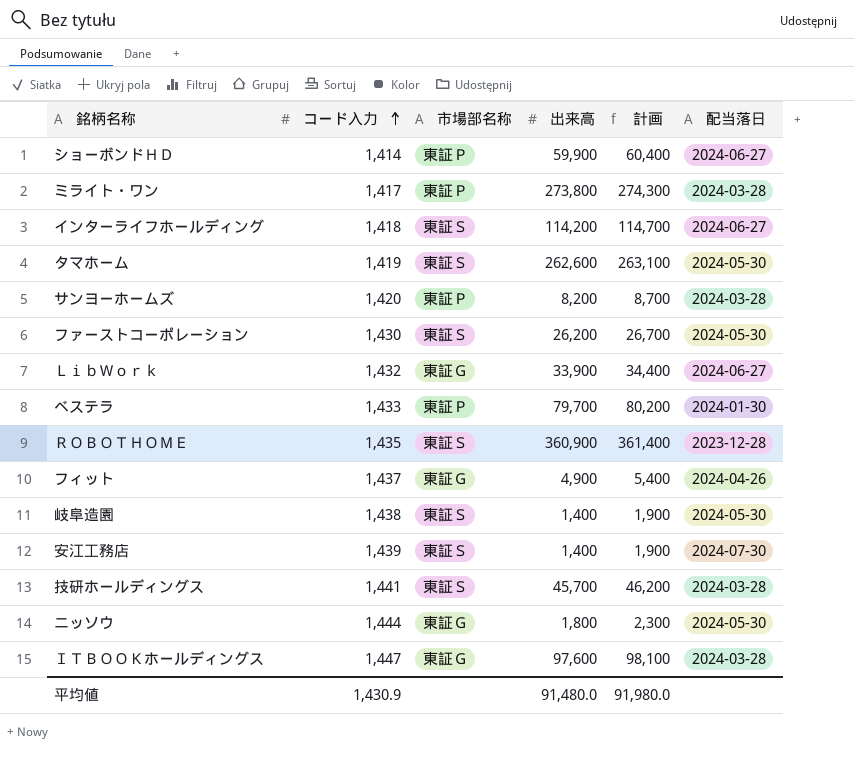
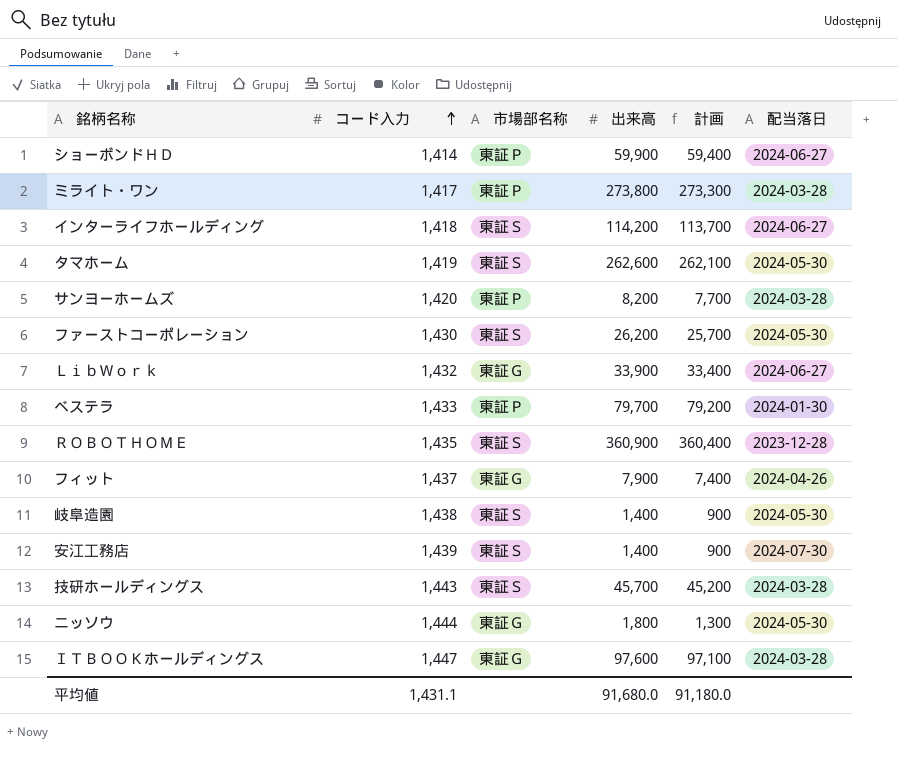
column 計画 | formula: [出来高] + 500 -> [出来高] - 500
フィット | 出来高: 4,900 -> 7,900
技研ホールディングス | コード入力: 1,441 -> 1,443
平均値 | コード入力: 1,430.9 -> 1,431.1
平均値 | 出来高: 91,480.0 -> 91,680.0
平均値 | 計画: 91,980.0 -> 91,180.0

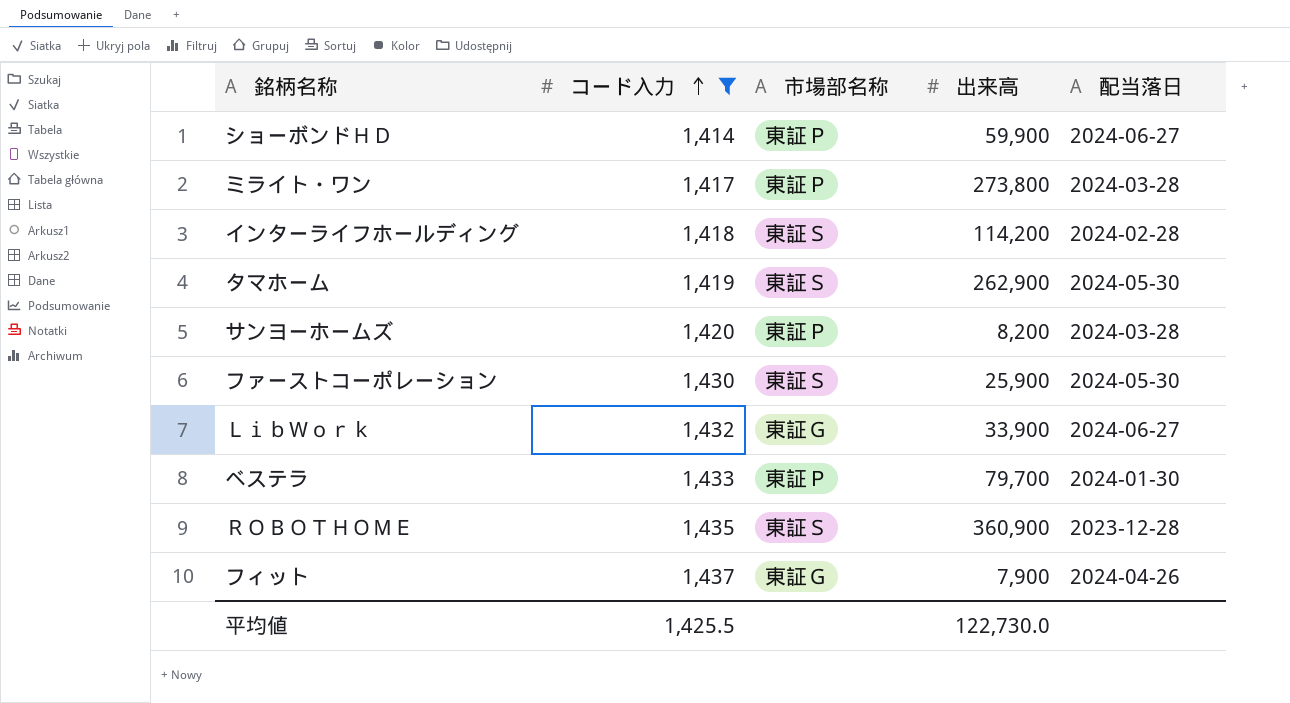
filter: none -> コード入力 <= 1,437
column 計画 | formula: [出来高] - 500 -> none
インターライフホールディング | 配当落日: 2024-06-27 -> 2024-02-28
タマホーム | 出来高: 262,600 -> 262,900
ファーストコーポレーション | 出来高: 26,200 -> 25,900
平均値 | コード入力: 1,431.1 -> 1,425.5
平均値 | 出来高: 91,680.0 -> 122,730.0

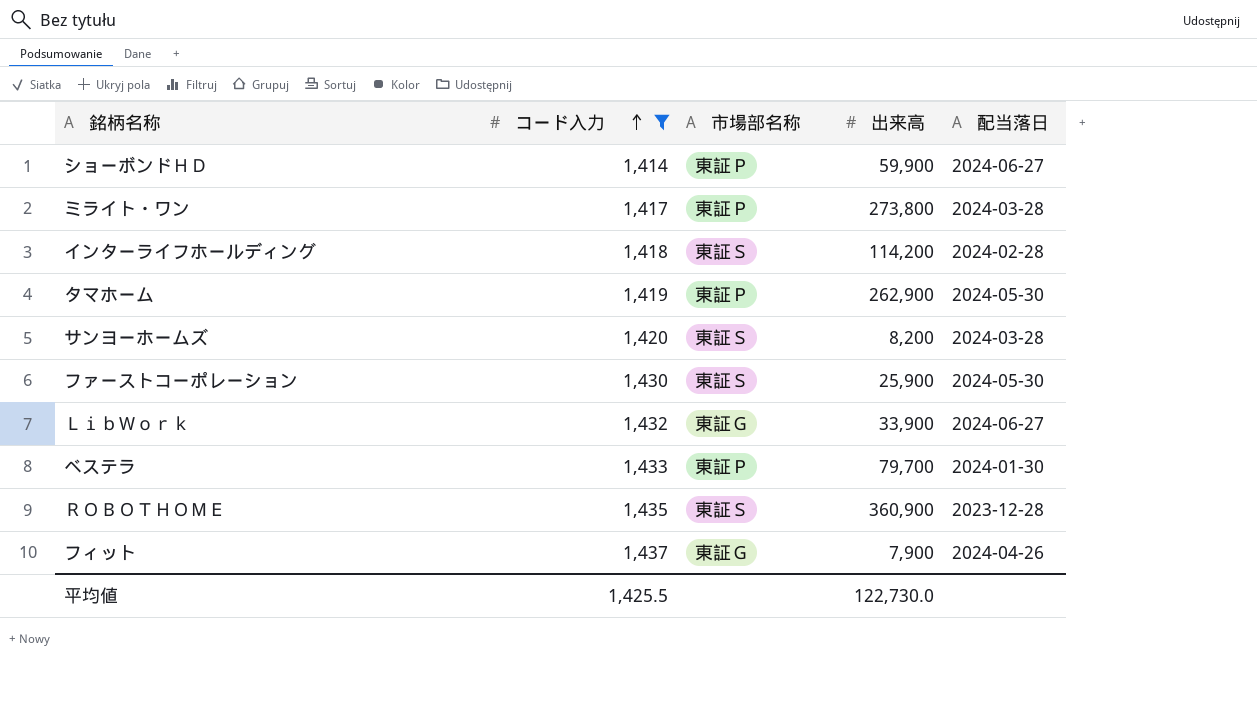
タマホーム | 市場部名称: 東証Ｓ -> 東証Ｐ
サンヨーホームズ | 市場部名称: 東証Ｐ -> 東証Ｓ

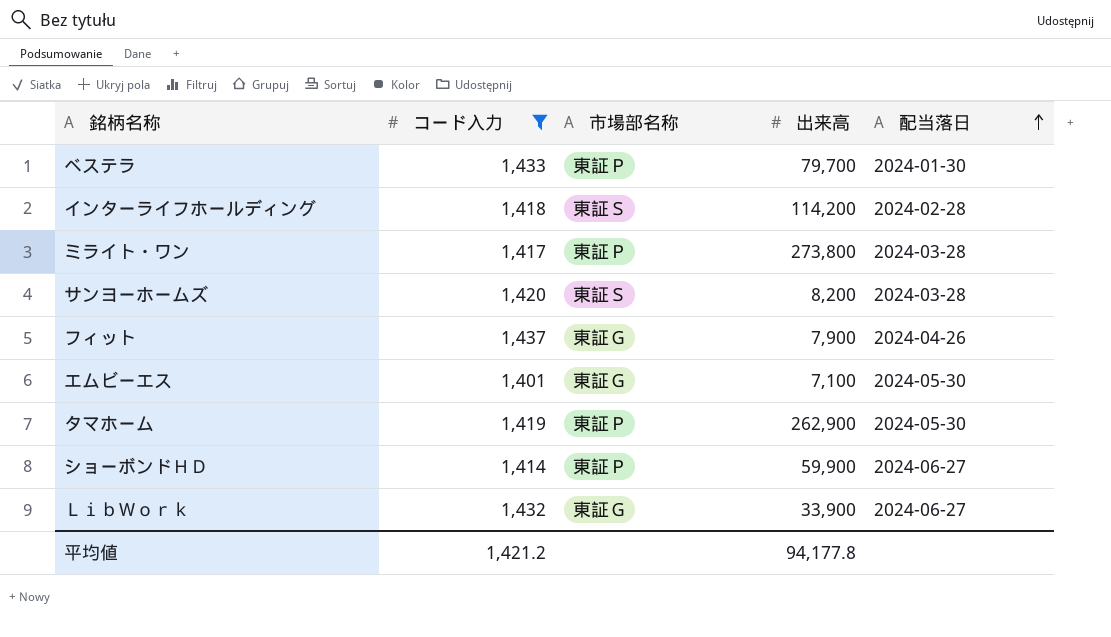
row order: コード入力 ascending -> 配当落日 ascending
row ファーストコーポレーション: 1,430 | 東証Ｓ | 25,900 | 2024-05-30 -> none
row ＲＯＢＯＴＨＯＭＥ: 1,435 | 東証Ｓ | 360,900 | 2023-12-28 -> none
row エムビーエス: none -> 1,401 | 東証Ｇ | 7,100 | 2024-05-30
平均値 | コード入力: 1,425.5 -> 1,421.2
平均値 | 出来高: 122,730.0 -> 94,177.8

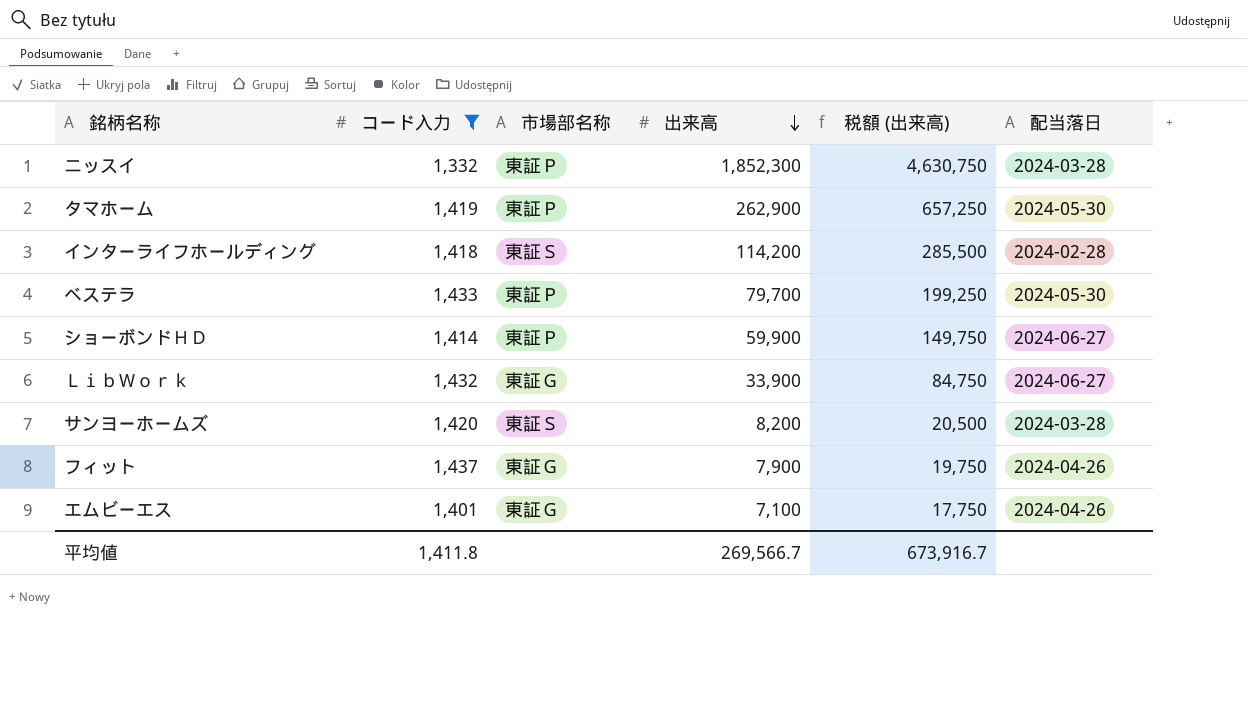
row order: 配当落日 ascending -> 出来高 descending
column 税額 (出来高) | formula: none -> [出来高] * 2.5
row ミライト・ワン: 1,417 | 東証Ｐ | 273,800 | 2024-03-28 -> none
row ニッスイ: none -> 1,332 | 東証Ｐ | 1,852,300 | 4,630,750 | 2024-03-28
ベステラ | 配当落日: 2024-01-30 -> 2024-05-30
エムビーエス | 配当落日: 2024-05-30 -> 2024-04-26
平均値 | コード入力: 1,421.2 -> 1,411.8
平均値 | 出来高: 94,177.8 -> 269,566.7

